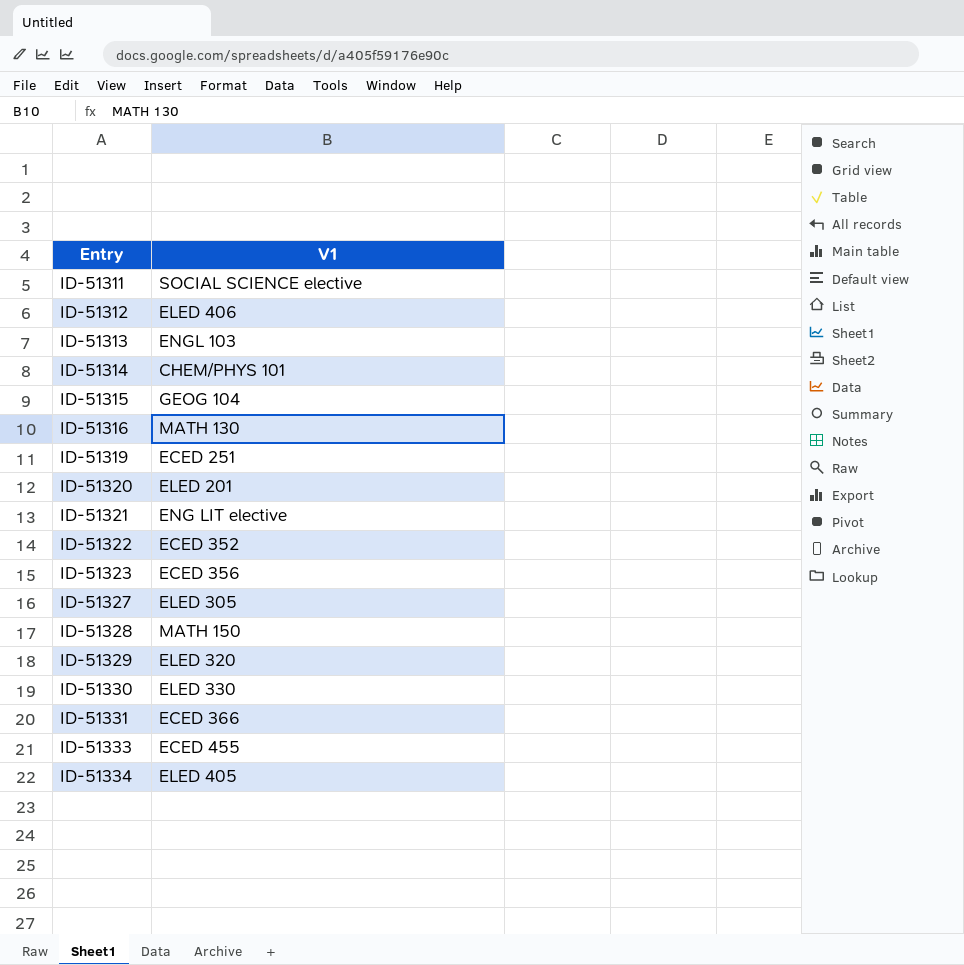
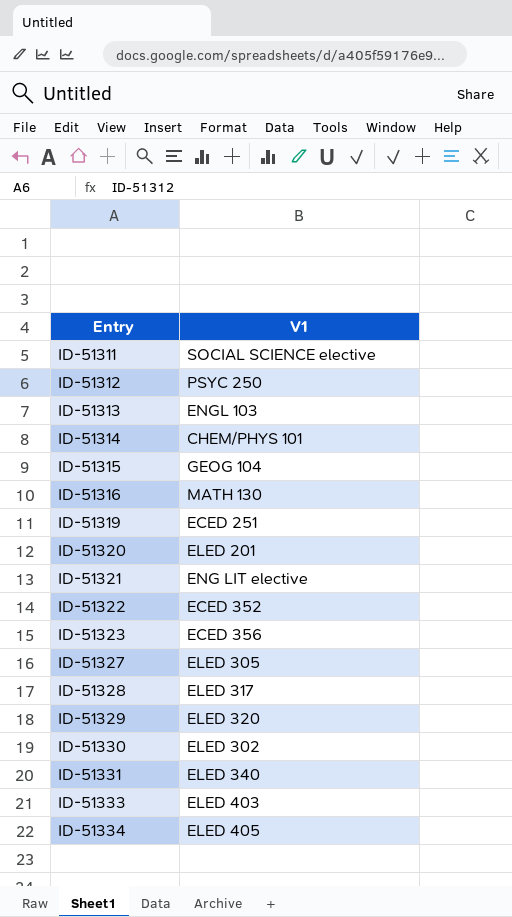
ID-51312 | V1: ELED 406 -> PSYC 250
ID-51328 | V1: MATH 150 -> ELED 317
ID-51330 | V1: ELED 330 -> ELED 302
ID-51331 | V1: ECED 366 -> ELED 340
ID-51333 | V1: ECED 455 -> ELED 403

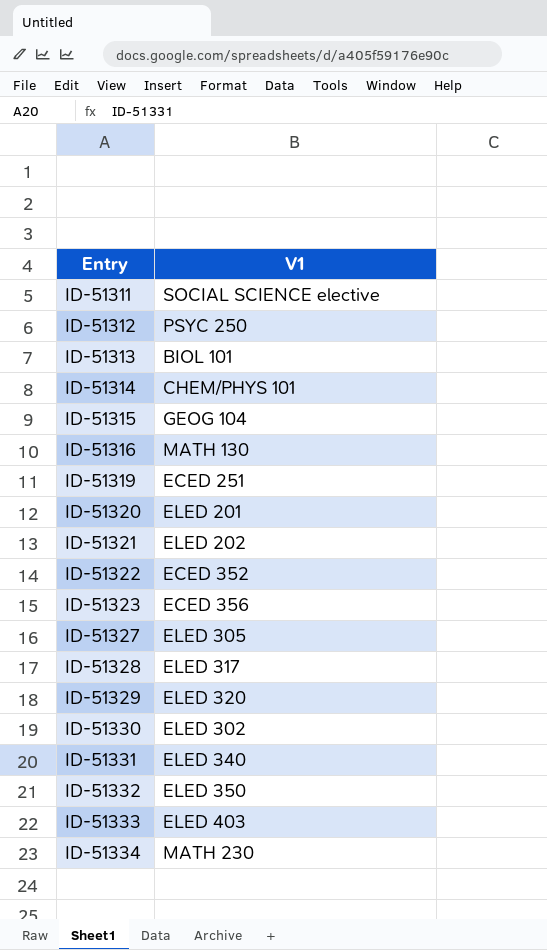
ID-51313 | V1: ENGL 103 -> BIOL 101
ID-51321 | V1: ENG LIT elective -> ELED 202
row ID-51332: none -> ELED 350
ID-51334 | V1: ELED 405 -> MATH 230

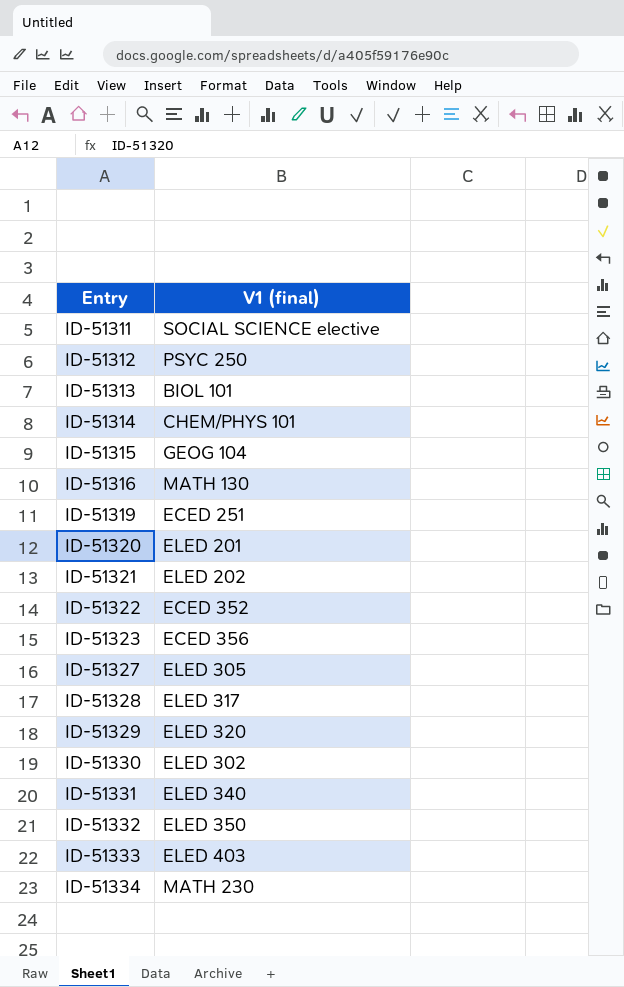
column name: V1 -> V1 (final)

